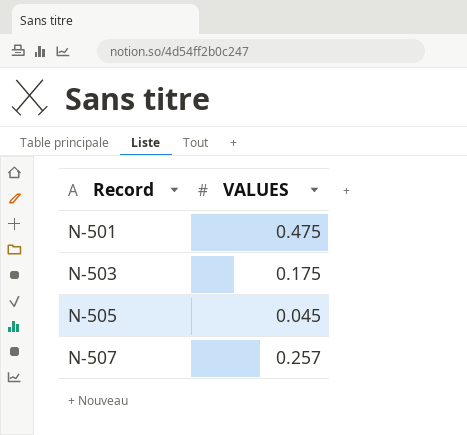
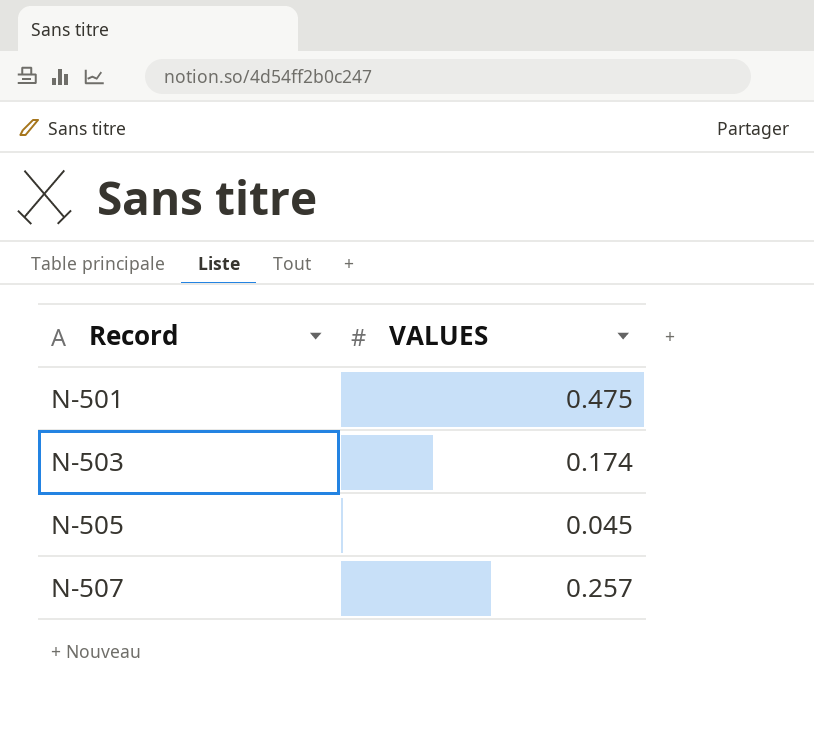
N-503 | VALUES: 0.175 -> 0.174

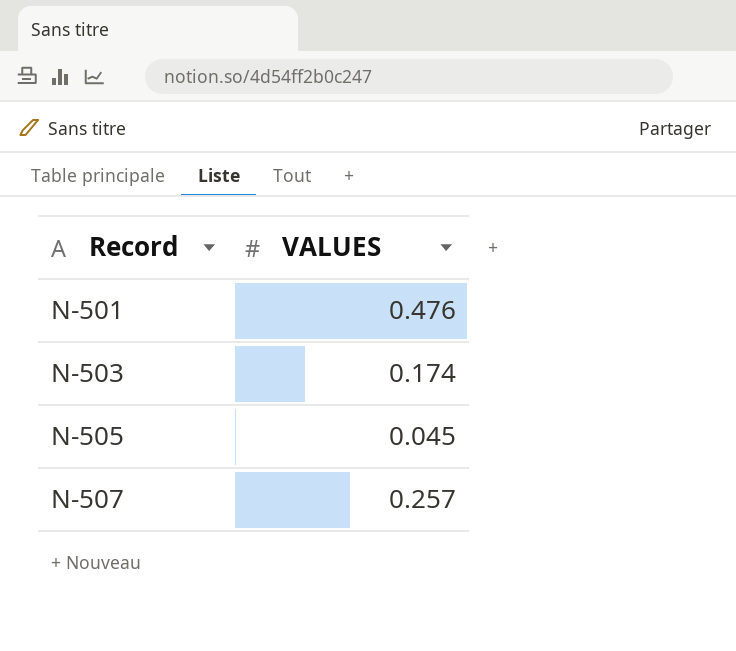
N-501 | VALUES: 0.475 -> 0.476

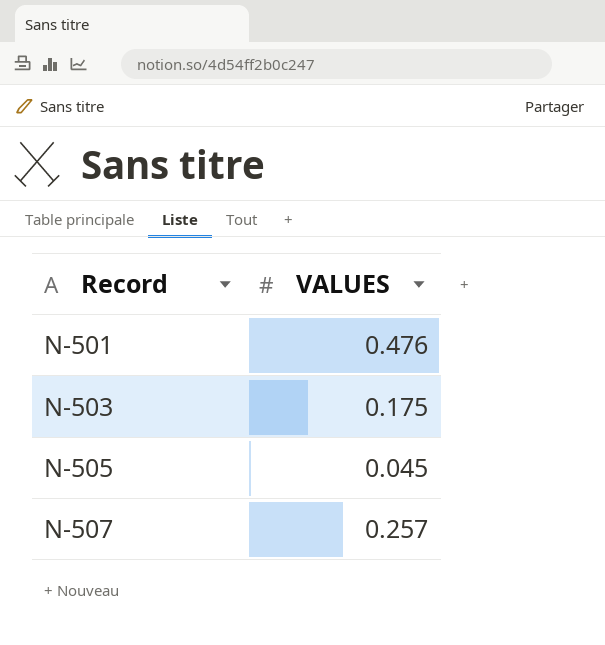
N-503 | VALUES: 0.174 -> 0.175

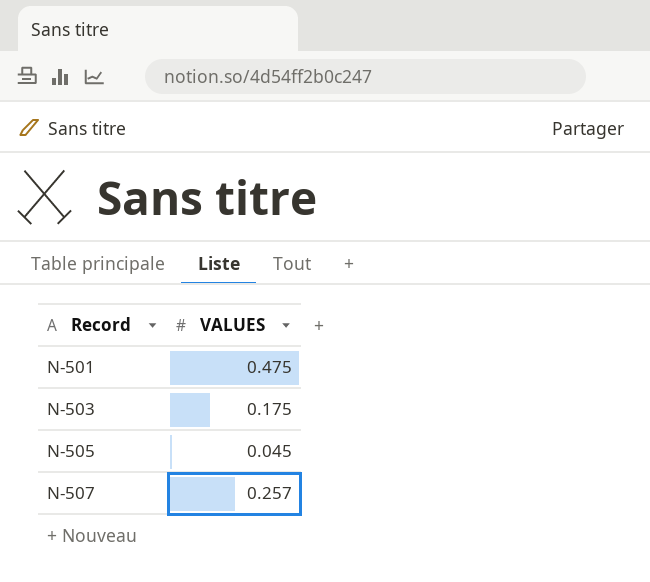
N-501 | VALUES: 0.476 -> 0.475

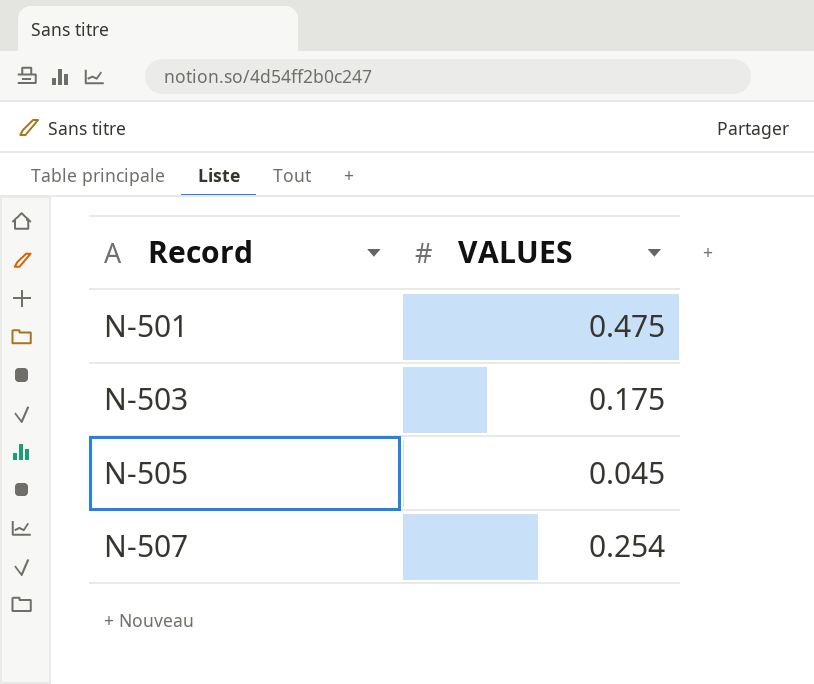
N-507 | VALUES: 0.257 -> 0.254

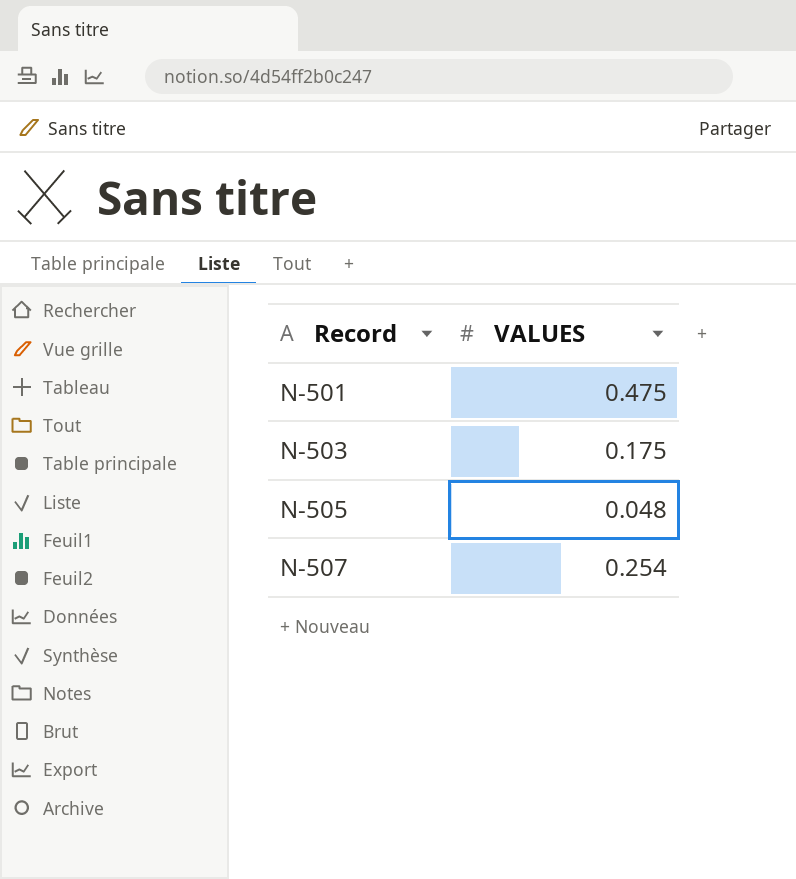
N-505 | VALUES: 0.045 -> 0.048

